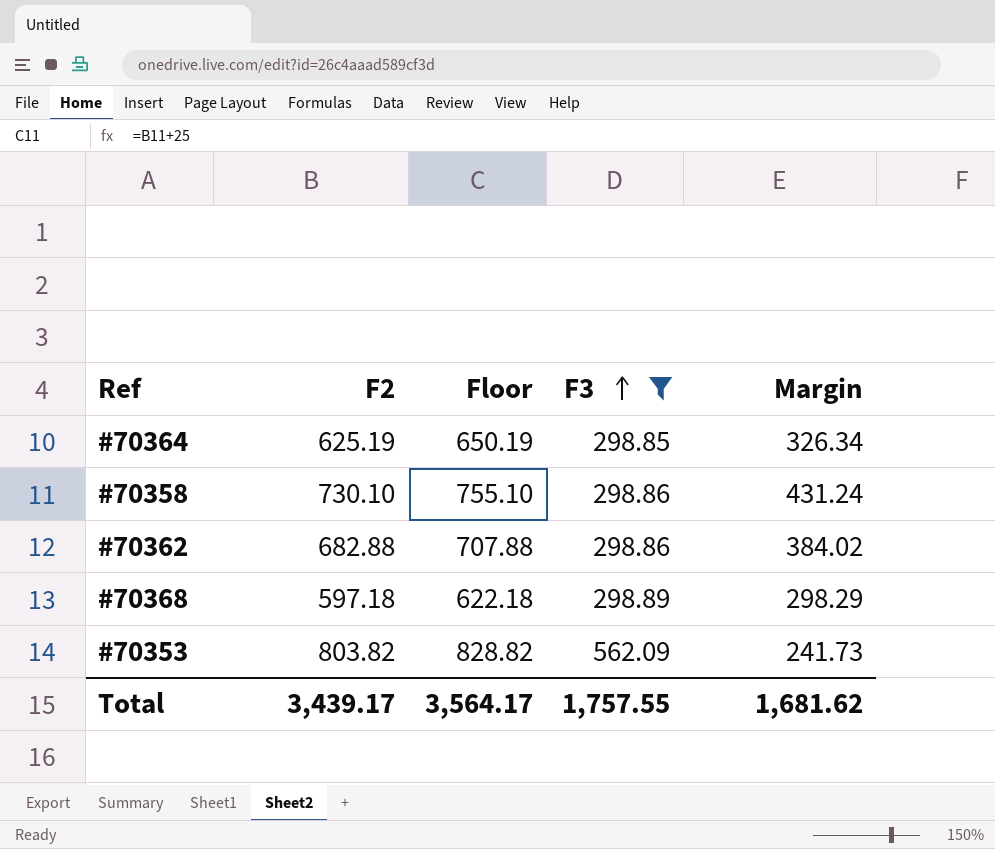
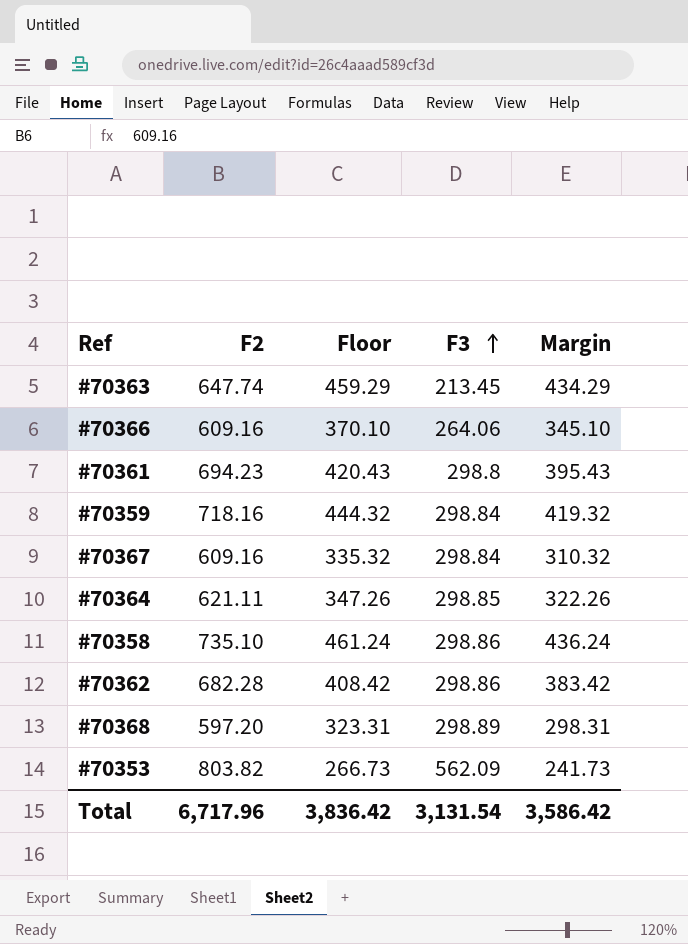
filter: F3 >= 298.85 -> none
column Floor | formula: [F2] + 25 -> [Margin] + 25
#70364 | F2: 625.19 -> 621.11
#70364 | Margin: 326.34 -> 322.26
#70358 | F2: 730.10 -> 735.10
#70358 | Margin: 431.24 -> 436.24
#70362 | F2: 682.88 -> 682.28
#70362 | Margin: 384.02 -> 383.42
#70368 | F2: 597.18 -> 597.20
#70368 | Margin: 298.29 -> 298.31
Total | F2: 3,439.17 -> 6,717.96
Total | Floor: 3,564.17 -> 3,836.42
Total | F3: 1,757.55 -> 3,131.54
Total | Margin: 1,681.62 -> 3,586.42

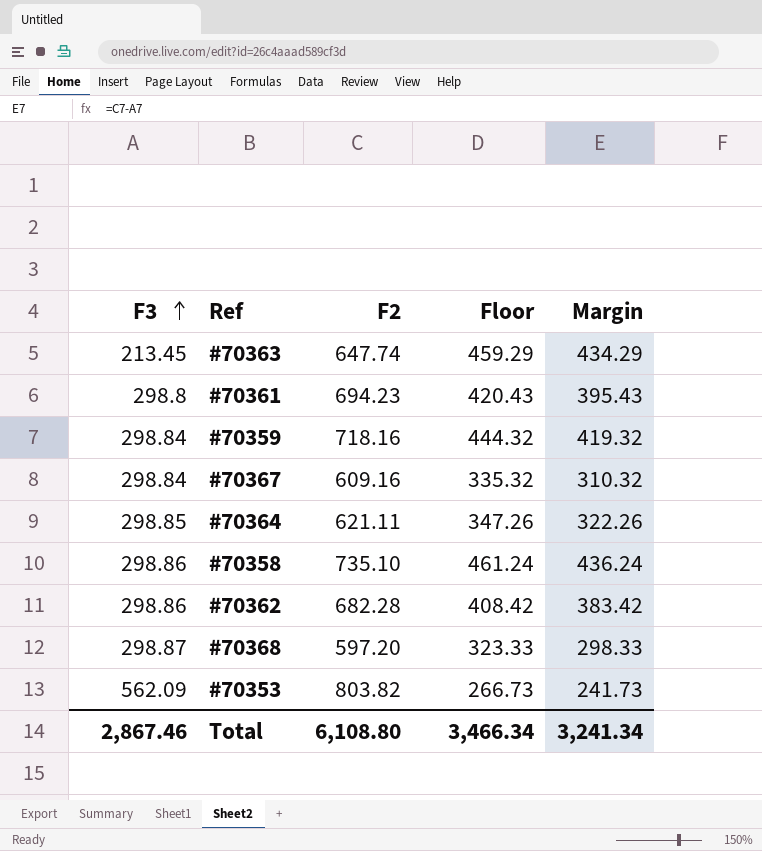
column F3 | position: 4 -> 1
row #70366: 609.16 | 370.10 | 264.06 | 345.10 -> none
#70368 | F3: 298.89 -> 298.87
#70368 | Floor: 323.31 -> 323.33
#70368 | Margin: 298.31 -> 298.33
Total | F3: 3,131.54 -> 2,867.46
Total | F2: 6,717.96 -> 6,108.80
Total | Floor: 3,836.42 -> 3,466.34
Total | Margin: 3,586.42 -> 3,241.34

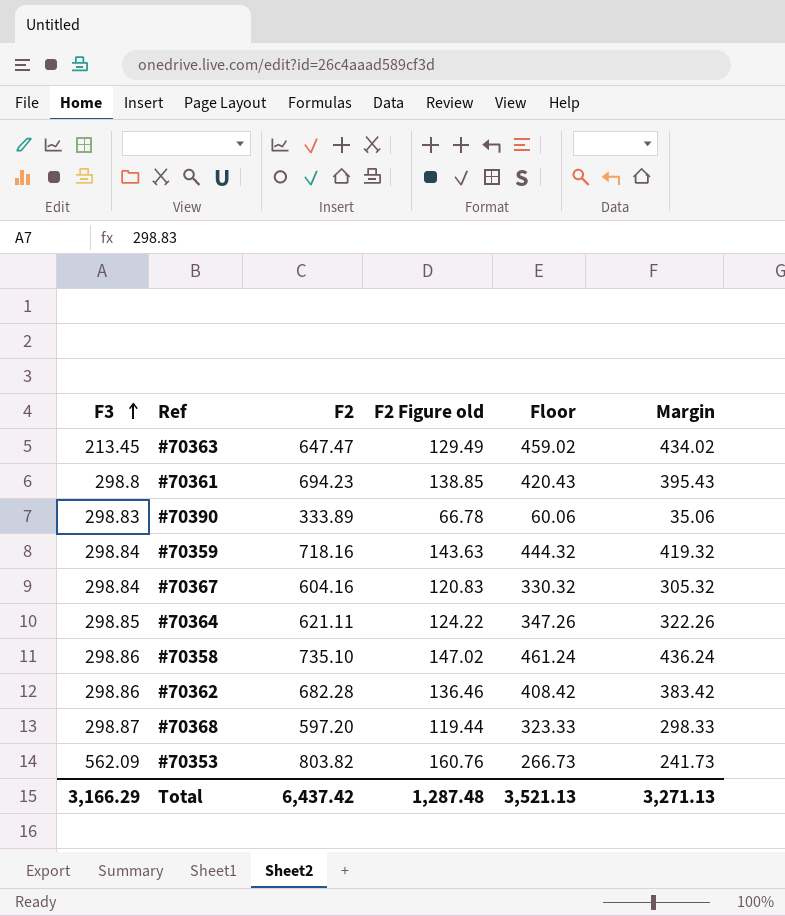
column F2 Figure old | formula: none -> [F2] * 0.2
#70363 | F2: 647.74 -> 647.47
#70363 | Floor: 459.29 -> 459.02
#70363 | Margin: 434.29 -> 434.02
row #70390: none -> 298.83 | 333.89 | 66.78 | 60.06 | 35.06
#70367 | F2: 609.16 -> 604.16
#70367 | Floor: 335.32 -> 330.32
#70367 | Margin: 310.32 -> 305.32
Total | F3: 2,867.46 -> 3,166.29
Total | F2: 6,108.80 -> 6,437.42
Total | Floor: 3,466.34 -> 3,521.13
Total | Margin: 3,241.34 -> 3,271.13

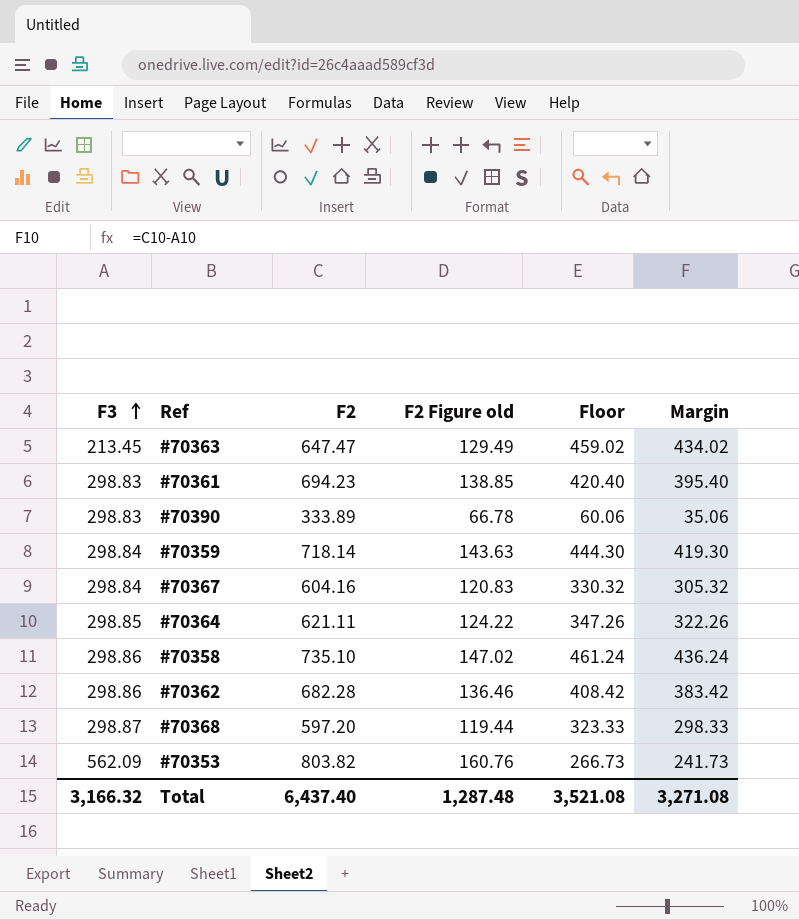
#70361 | F3: 298.8 -> 298.83
#70361 | Floor: 420.43 -> 420.40
#70361 | Margin: 395.43 -> 395.40
#70359 | F2: 718.16 -> 718.14
#70359 | Floor: 444.32 -> 444.30
#70359 | Margin: 419.32 -> 419.30
Total | F3: 3,166.29 -> 3,166.32
Total | F2: 6,437.42 -> 6,437.40
Total | Floor: 3,521.13 -> 3,521.08
Total | Margin: 3,271.13 -> 3,271.08

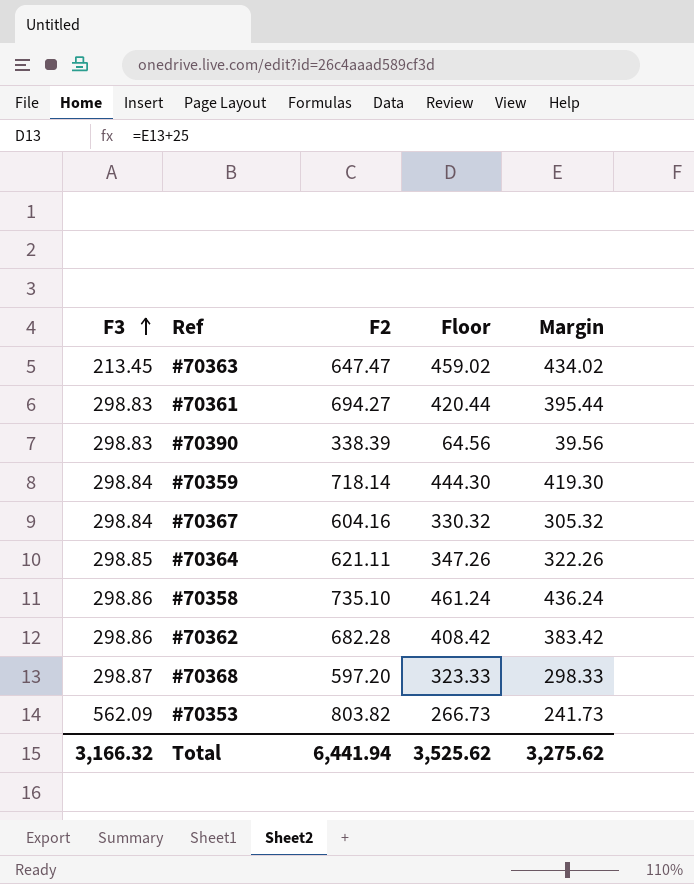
column F2 Figure old | formula: [F2] * 0.2 -> none
#70361 | F2: 694.23 -> 694.27
#70361 | Floor: 420.40 -> 420.44
#70361 | Margin: 395.40 -> 395.44
#70390 | F2: 333.89 -> 338.39
#70390 | Floor: 60.06 -> 64.56
#70390 | Margin: 35.06 -> 39.56
Total | F2: 6,437.40 -> 6,441.94
Total | Floor: 3,521.08 -> 3,525.62
Total | Margin: 3,271.08 -> 3,275.62

